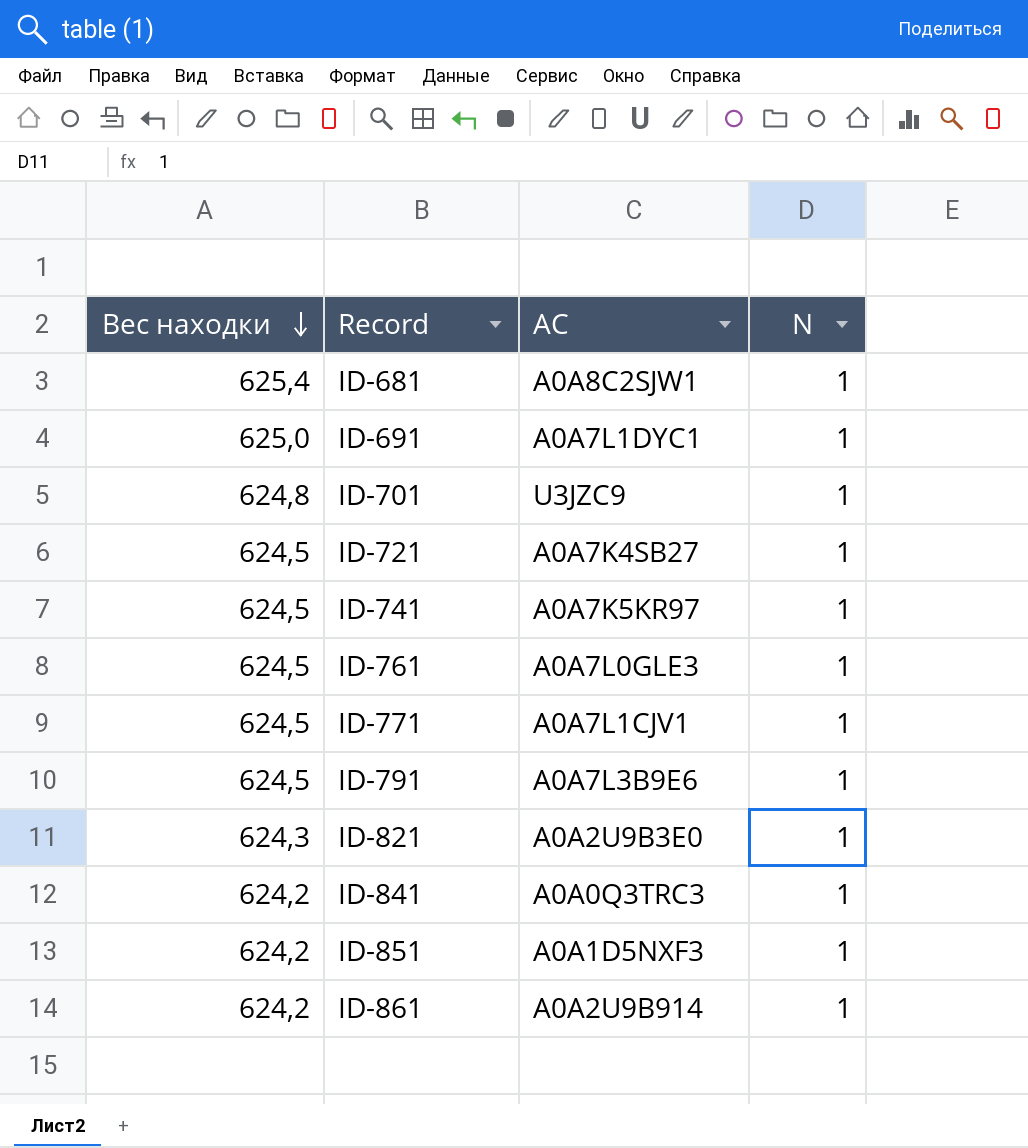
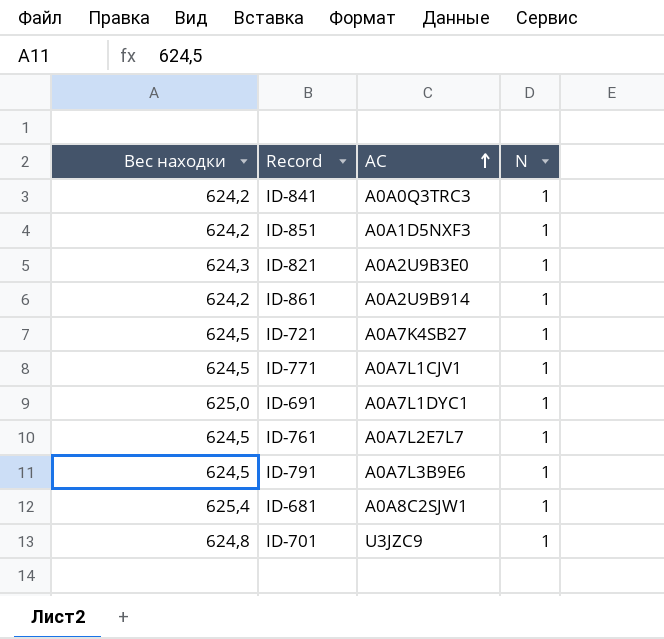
row order: Вес находки descending -> AC ascending
row ID-741: 624,5 | A0A7K5KR97 | 1 -> none
ID-761 | AC: A0A7L0GLE3 -> A0A7L2E7L7

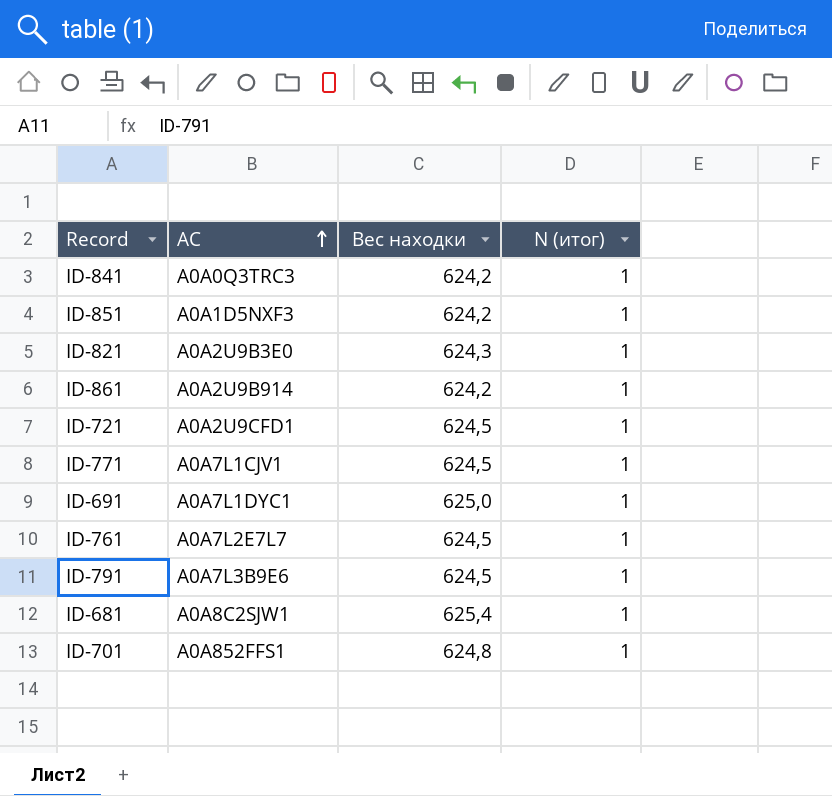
column Вес находки | position: 1 -> 3
column name: N -> N (итог)
ID-721 | AC: A0A7K4SB27 -> A0A2U9CFD1
ID-701 | AC: U3JZC9 -> A0A852FFS1

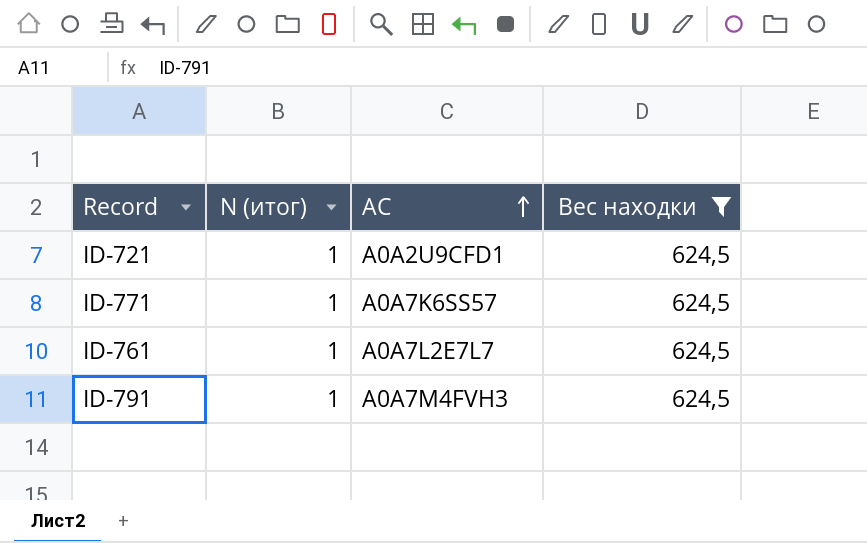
filter: none -> Вес находки = 624,5
column N (итог) | position: 4 -> 2
ID-771 | AC: A0A7L1CJV1 -> A0A7K6SS57
ID-791 | AC: A0A7L3B9E6 -> A0A7M4FVH3

